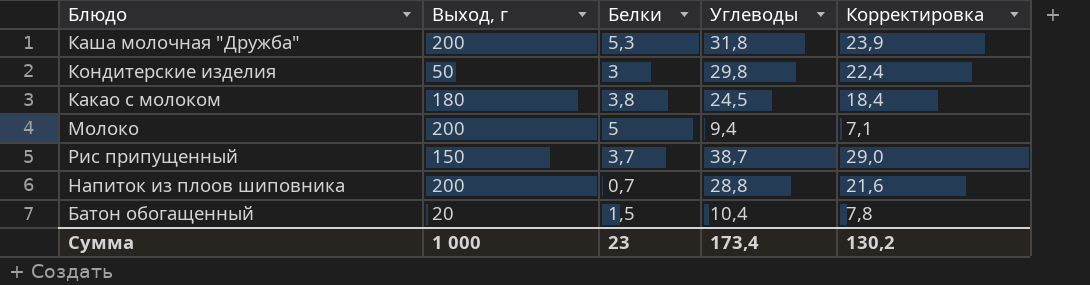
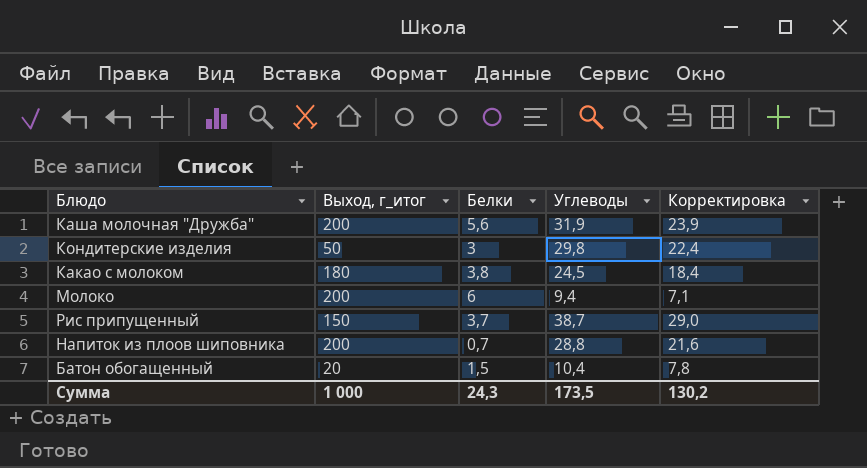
column name: Выход, г -> Выход, г_итог
Каша молочная "Дружба" | Белки: 5,3 -> 5,6
Каша молочная "Дружба" | Углеводы: 31,8 -> 31,9
Молоко | Белки: 5 -> 6
Сумма | Белки: 23 -> 24,3
Сумма | Углеводы: 173,4 -> 173,5

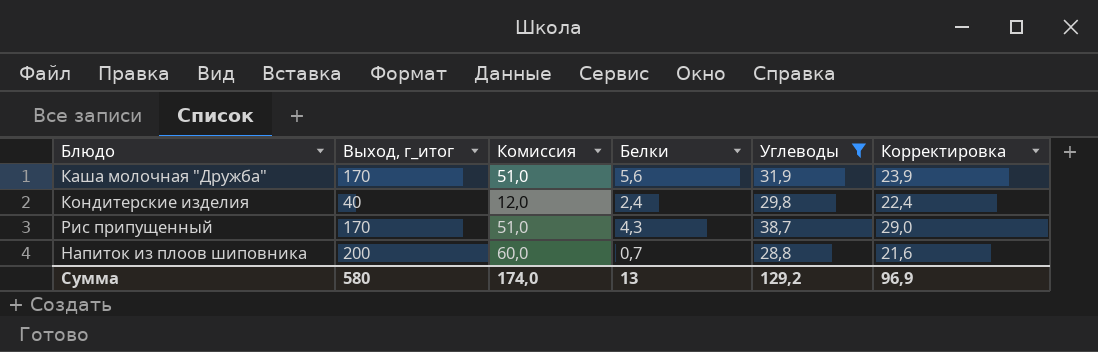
filter: none -> Углеводы >= 28,8
column Комиссия | formula: none -> [Выход, г_итог] * 0,3
Каша молочная "Дружба" | Выход, г_итог: 200 -> 170
Кондитерские изделия | Выход, г_итог: 50 -> 40
Кондитерские изделия | Белки: 3 -> 2,4
Рис припущенный | Выход, г_итог: 150 -> 170
Рис припущенный | Белки: 3,7 -> 4,3
Сумма | Выход, г_итог: 1 000 -> 580
Сумма | Белки: 24,3 -> 13
Сумма | Углеводы: 173,5 -> 129,2
Сумма | Корректировка: 130,2 -> 96,9

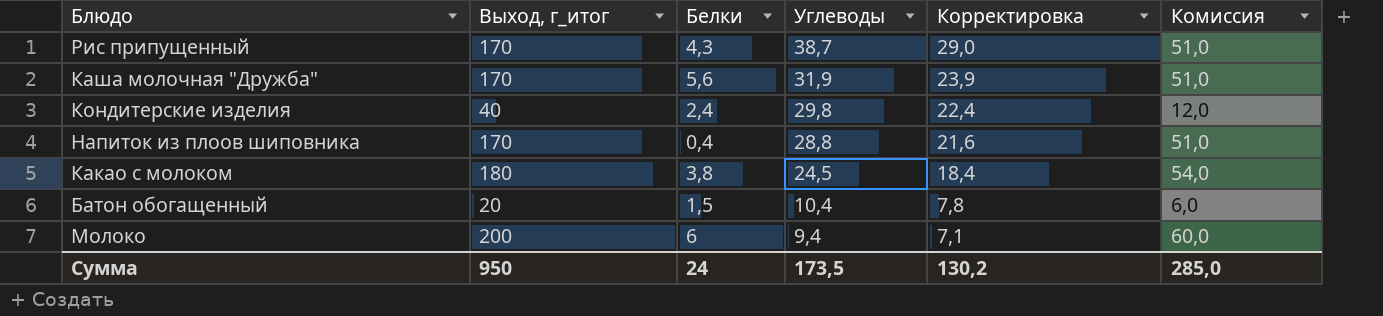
filter: Углеводы >= 28,8 -> none
row order: none -> Углеводы descending
column Комиссия | position: 3 -> 6
Напиток из плоов шиповника | Выход, г_итог: 200 -> 170
Напиток из плоов шиповника | Белки: 0,7 -> 0,4
Напиток из плоов шиповника | Комиссия: 60,0 -> 51,0
Сумма | Выход, г_итог: 580 -> 950
Сумма | Белки: 13 -> 24
Сумма | Углеводы: 129,2 -> 173,5
Сумма | Корректировка: 96,9 -> 130,2
Сумма | Комиссия: 174,0 -> 285,0

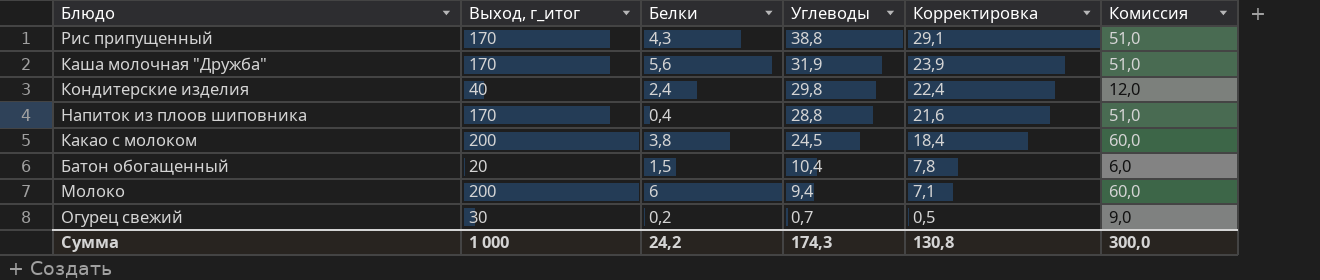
Рис припущенный | Углеводы: 38,7 -> 38,8
Рис припущенный | Корректировка: 29,0 -> 29,1
Какао с молоком | Выход, г_итог: 180 -> 200
Какао с молоком | Комиссия: 54,0 -> 60,0
row Огурец свежий: none -> 30 | 0,2 | 0,7 | 0,5 | 9,0
Сумма | Выход, г_итог: 950 -> 1 000
Сумма | Белки: 24 -> 24,2
Сумма | Углеводы: 173,5 -> 174,3
Сумма | Корректировка: 130,2 -> 130,8
Сумма | Комиссия: 285,0 -> 300,0

